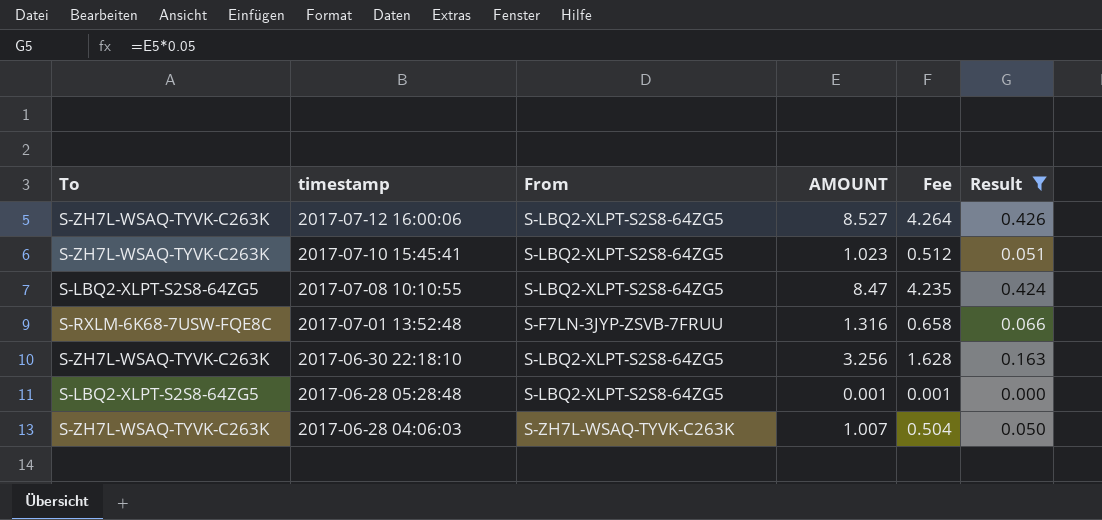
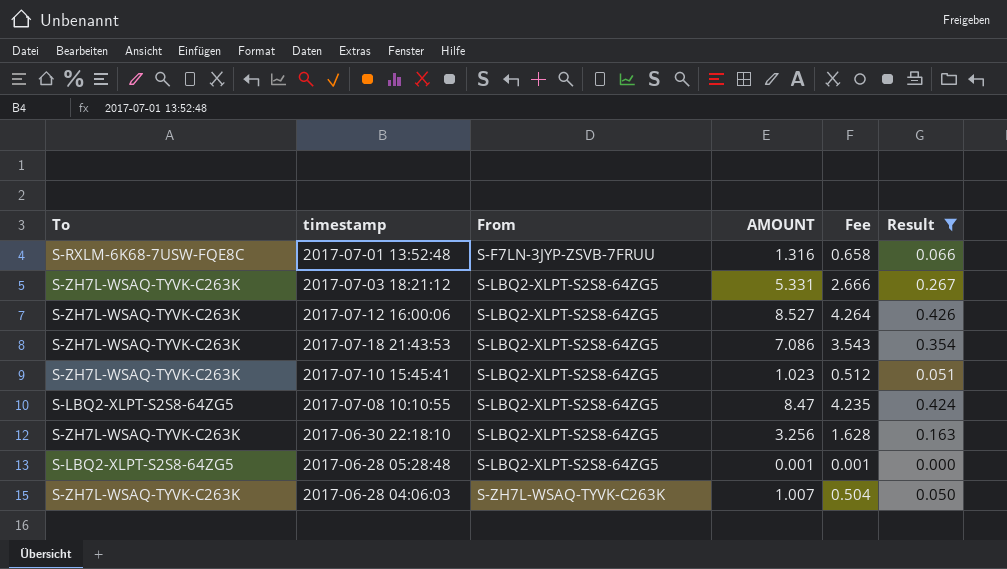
row order: timestamp descending -> From ascending
row 2017-07-03 18:21:12: none -> S-ZH7L-WSAQ-TYVK-C263K | S-LBQ2-XLPT-S2S8-64ZG5 | 5.331 | 2.666 | 0.267
row 2017-07-18 21:43:53: none -> S-ZH7L-WSAQ-TYVK-C263K | S-LBQ2-XLPT-S2S8-64ZG5 | 7.086 | 3.543 | 0.354

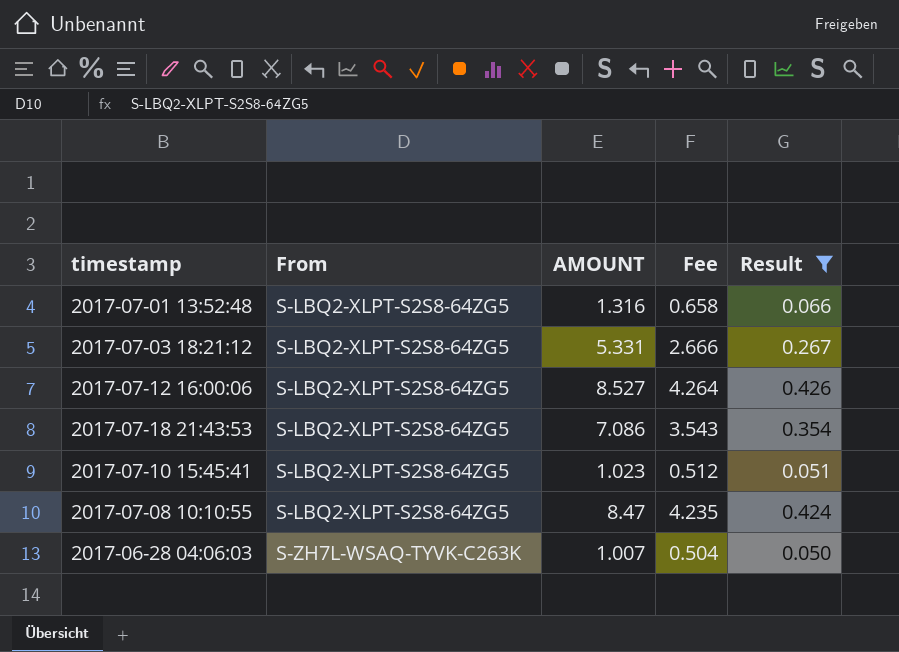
column To | position: 1 -> none
row 2017-06-30 22:18:10: S-ZH7L-WSAQ-TYVK-C263K | S-LBQ2-XLPT-S2S8-64ZG5 | 3.256 | 1.628 | 0.163 -> none
row 2017-06-28 05:28:48: S-LBQ2-XLPT-S2S8-64ZG5 | S-LBQ2-XLPT-S2S8-64ZG5 | 0.001 | 0.001 | 0.000 -> none
2017-07-01 13:52:48 | From: S-F7LN-3JYP-ZSVB-7FRUU -> S-LBQ2-XLPT-S2S8-64ZG5

